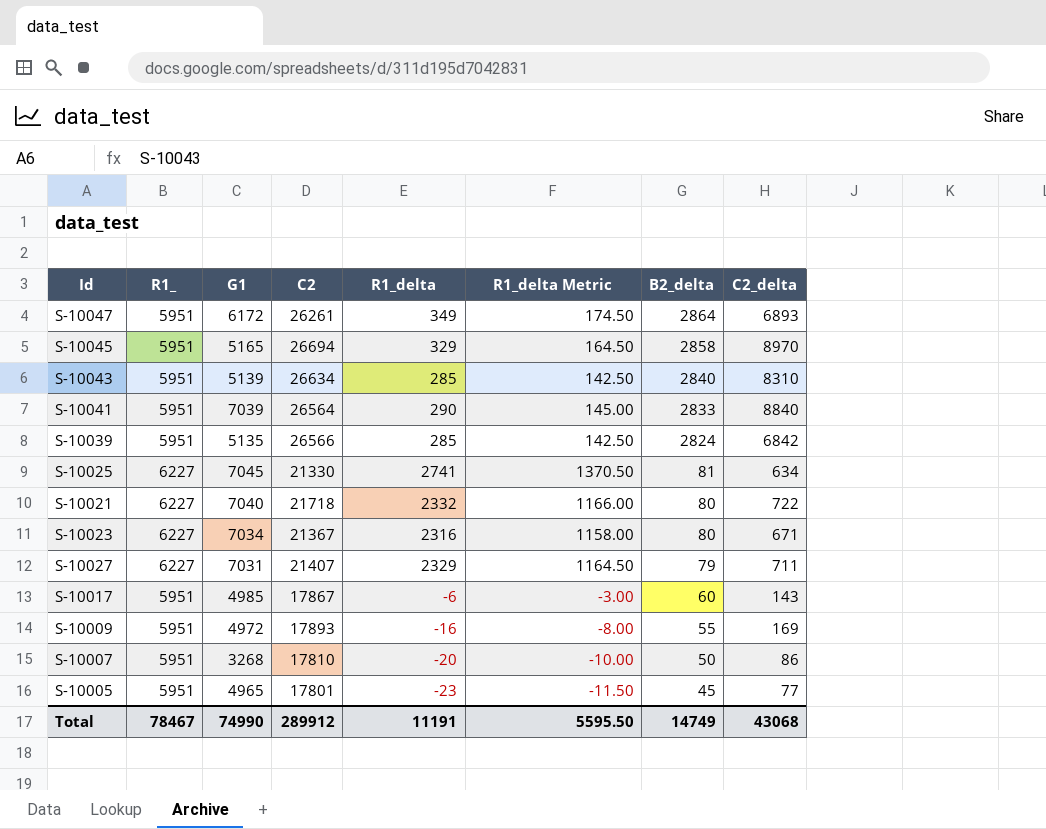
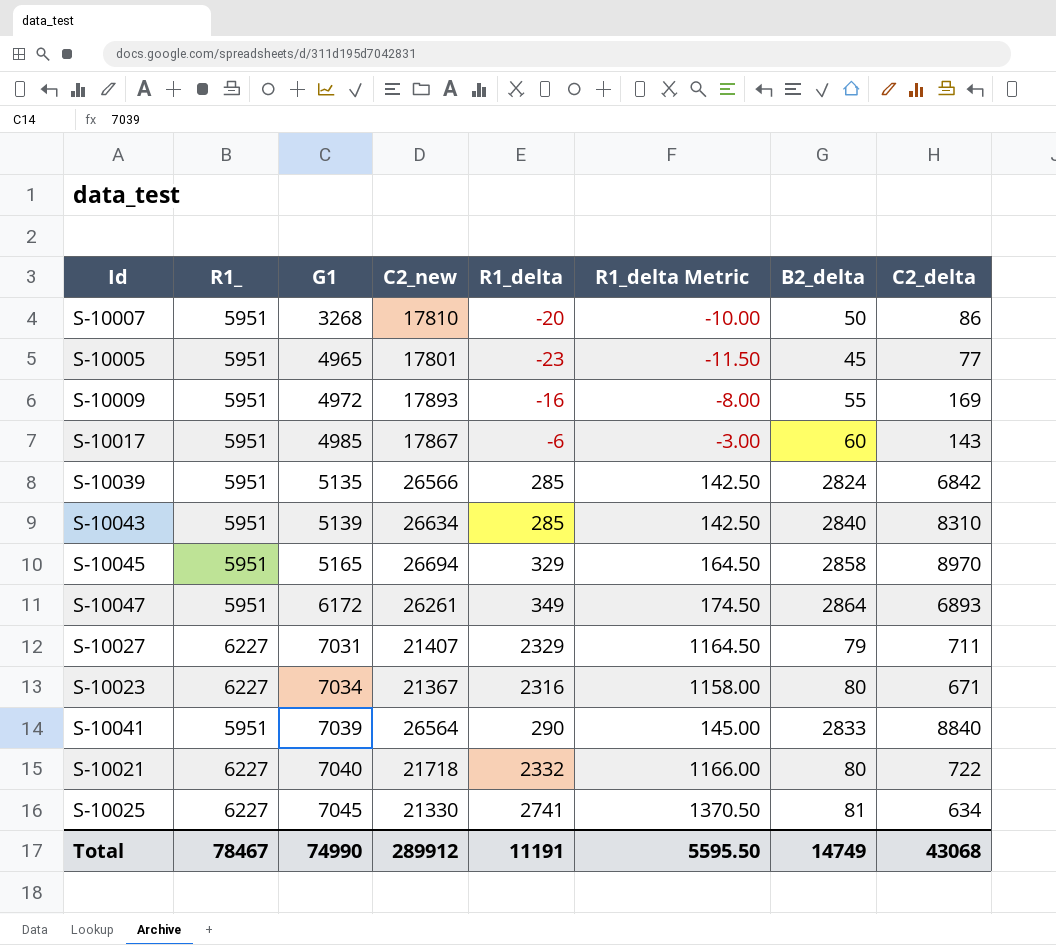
row order: B2_delta descending -> G1 ascending
column name: C2 -> C2_new

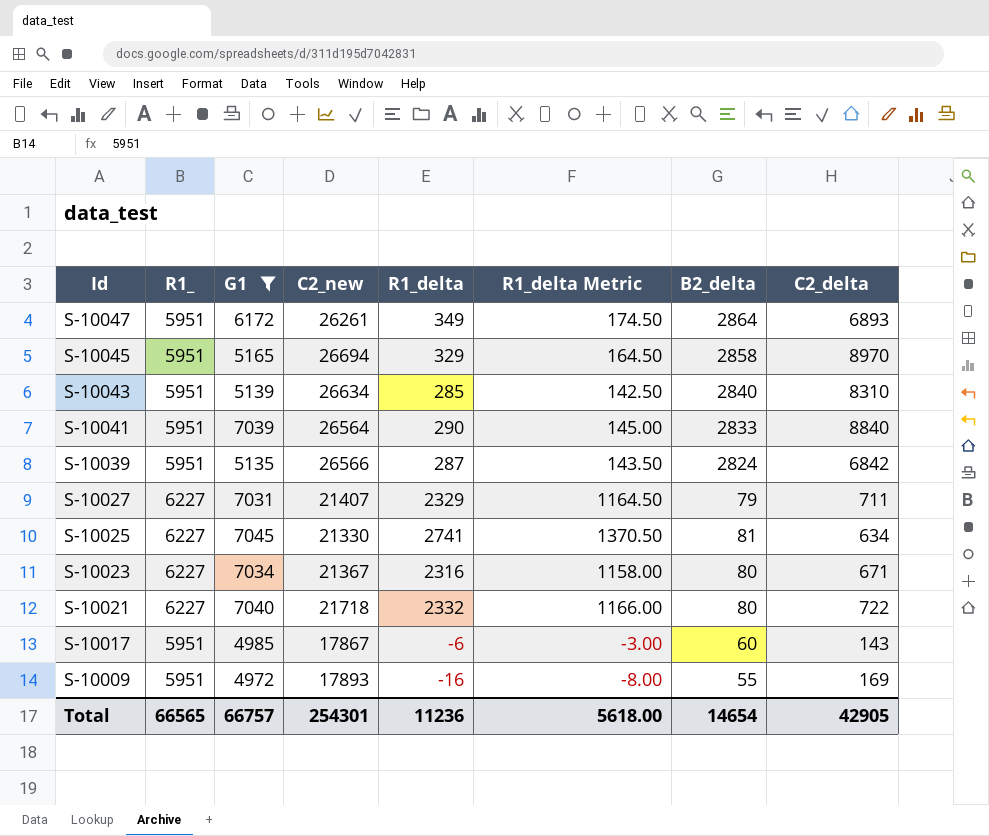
filter: none -> G1 >= 4972
row order: G1 ascending -> Id descending
S-10039 | R1_delta: 285 -> 287
S-10039 | R1_delta Metric: 142.50 -> 143.50
Total | R1_: 78467 -> 66565
Total | G1: 74990 -> 66757
Total | C2_new: 289912 -> 254301
Total | R1_delta: 11191 -> 11236
Total | R1_delta Metric: 5595.50 -> 5618.00
Total | B2_delta: 14749 -> 14654
Total | C2_delta: 43068 -> 42905

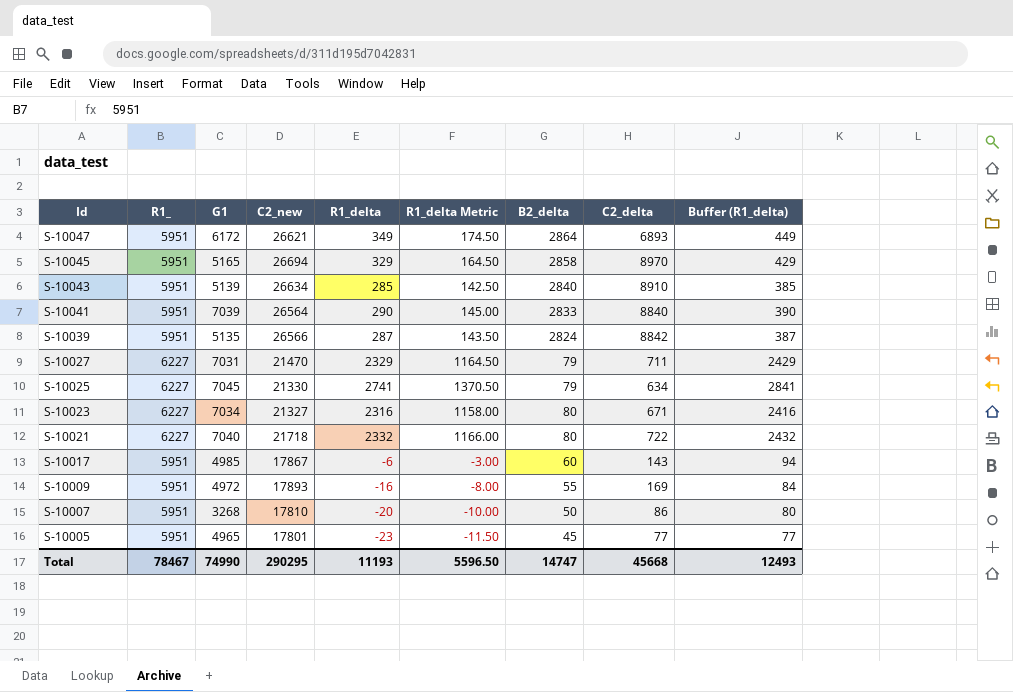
filter: G1 >= 4972 -> none
column Buffer (R1_delta) | formula: none -> [R1_delta] + 100
S-10047 | C2_new: 26261 -> 26621
S-10043 | C2_delta: 8310 -> 8910
S-10039 | C2_delta: 6842 -> 8842
S-10027 | C2_new: 21407 -> 21470
S-10025 | B2_delta: 81 -> 79
S-10023 | C2_new: 21367 -> 21327
Total | R1_: 66565 -> 78467
Total | G1: 66757 -> 74990
Total | C2_new: 254301 -> 290295
Total | R1_delta: 11236 -> 11193
Total | R1_delta Metric: 5618.00 -> 5596.50
Total | B2_delta: 14654 -> 14747
Total | C2_delta: 42905 -> 45668

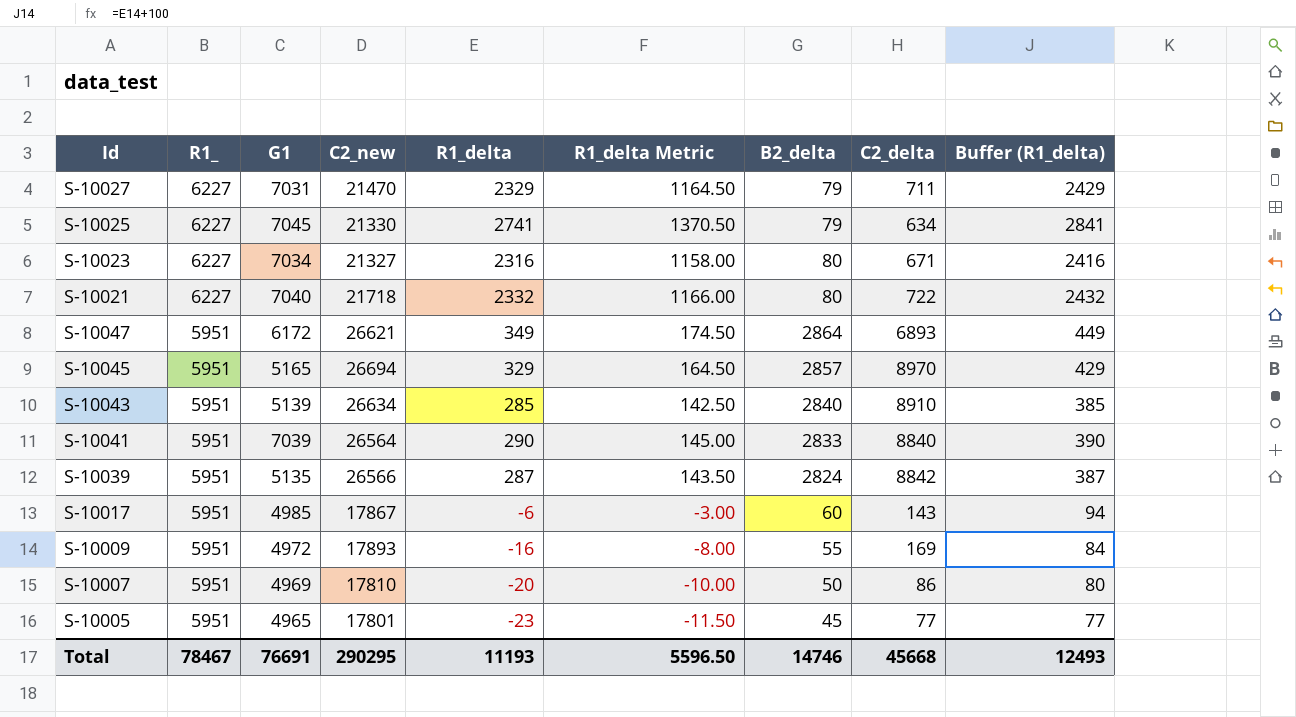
row order: Id descending -> R1_ descending
S-10045 | B2_delta: 2858 -> 2857
S-10007 | G1: 3268 -> 4969
Total | G1: 74990 -> 76691
Total | B2_delta: 14747 -> 14746

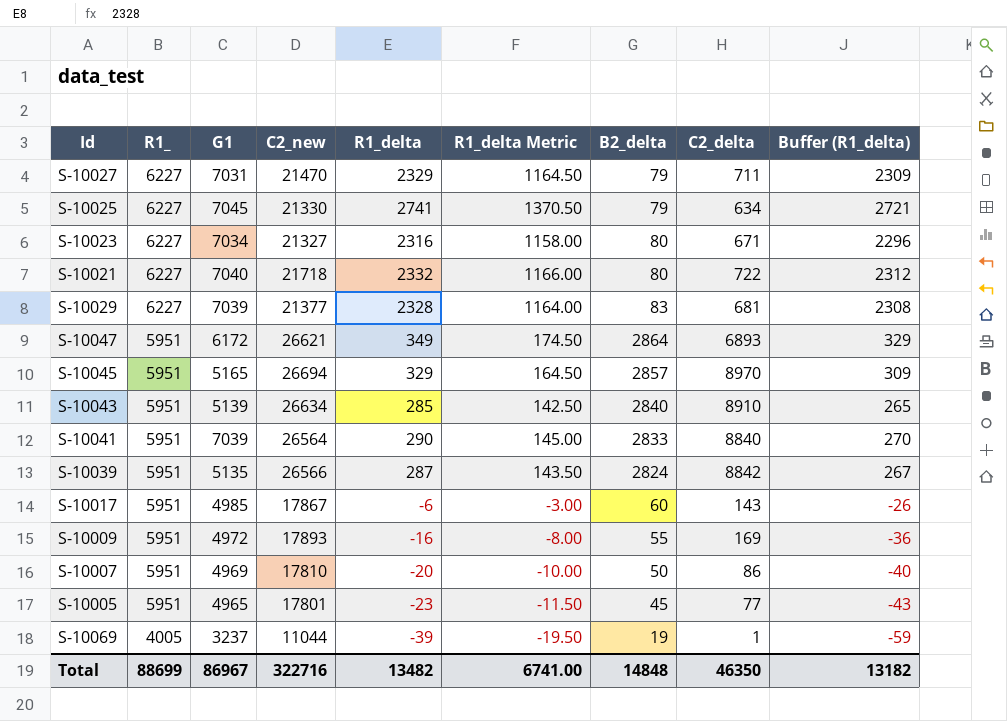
column Buffer (R1_delta) | formula: [R1_delta] + 100 -> [R1_delta] - 20
row S-10029: none -> 6227 | 7039 | 21377 | 2328 | 1164.00 | 83 | 681 | 2308
row S-10069: none -> 4005 | 3237 | 11044 | -39 | -19.50 | 19 | 1 | -59
Total | R1_: 78467 -> 88699
Total | G1: 76691 -> 86967
Total | C2_new: 290295 -> 322716
Total | R1_delta: 11193 -> 13482
Total | R1_delta Metric: 5596.50 -> 6741.00
Total | B2_delta: 14746 -> 14848
Total | C2_delta: 45668 -> 46350
Total | Buffer (R1_delta): 12493 -> 13182

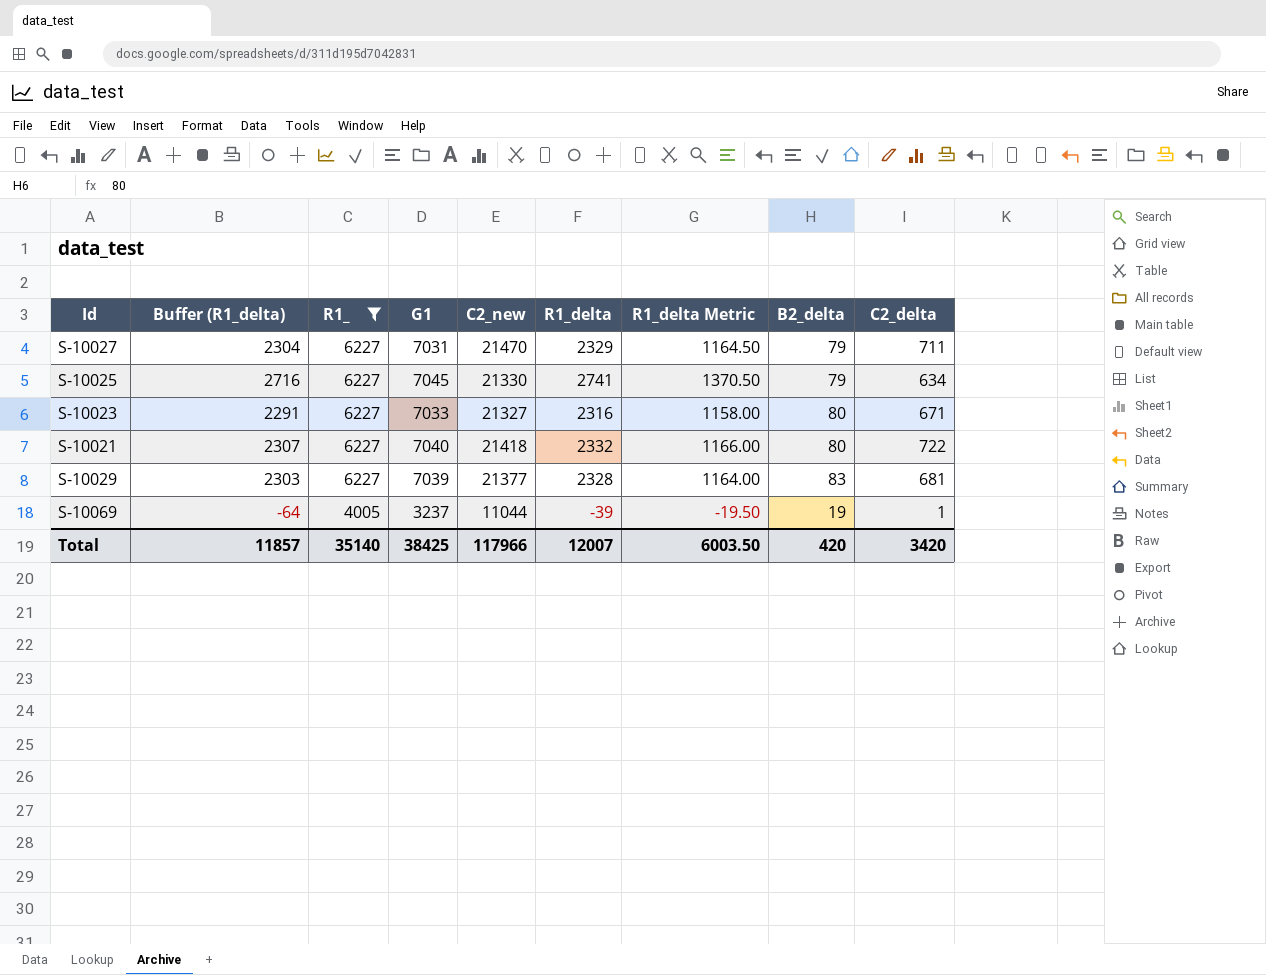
filter: none -> R1_ != 5951
column Buffer (R1_delta) | formula: [R1_delta] - 20 -> [R1_delta] - 25
column Buffer (R1_delta) | position: 9 -> 2
S-10023 | G1: 7034 -> 7033
S-10021 | C2_new: 21718 -> 21418
Total | Buffer (R1_delta): 13182 -> 11857
Total | R1_: 88699 -> 35140
Total | G1: 86967 -> 38425
Total | C2_new: 322716 -> 117966
Total | R1_delta: 13482 -> 12007
Total | R1_delta Metric: 6741.00 -> 6003.50
Total | B2_delta: 14848 -> 420
Total | C2_delta: 46350 -> 3420

